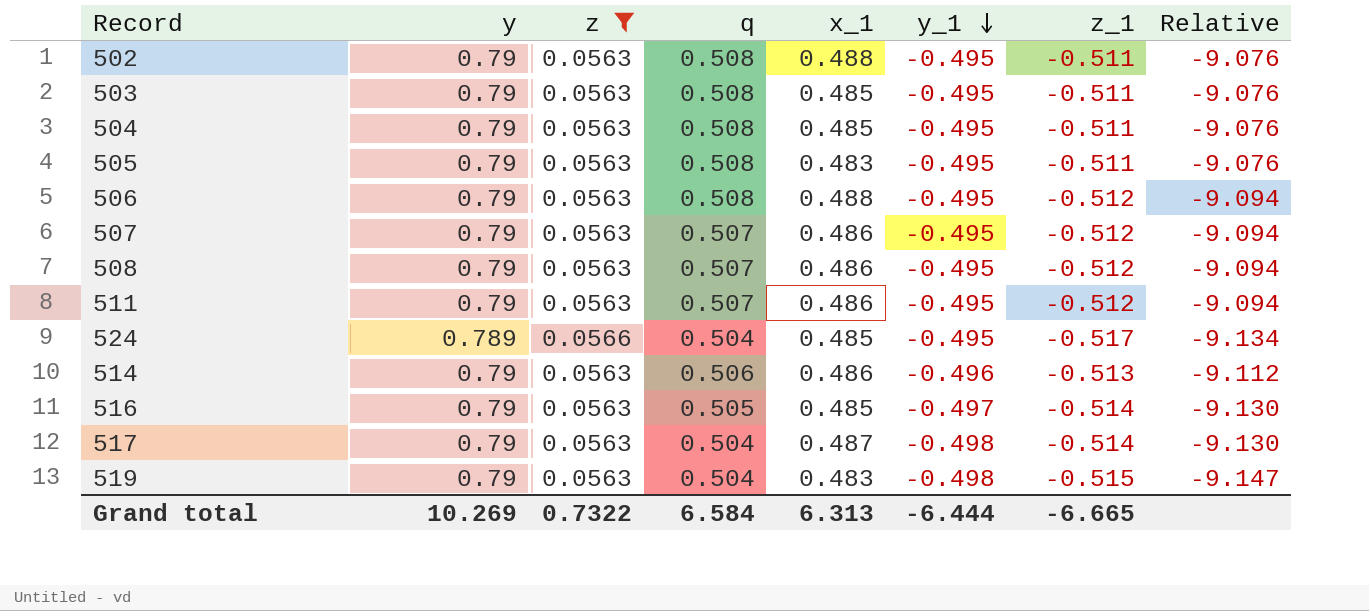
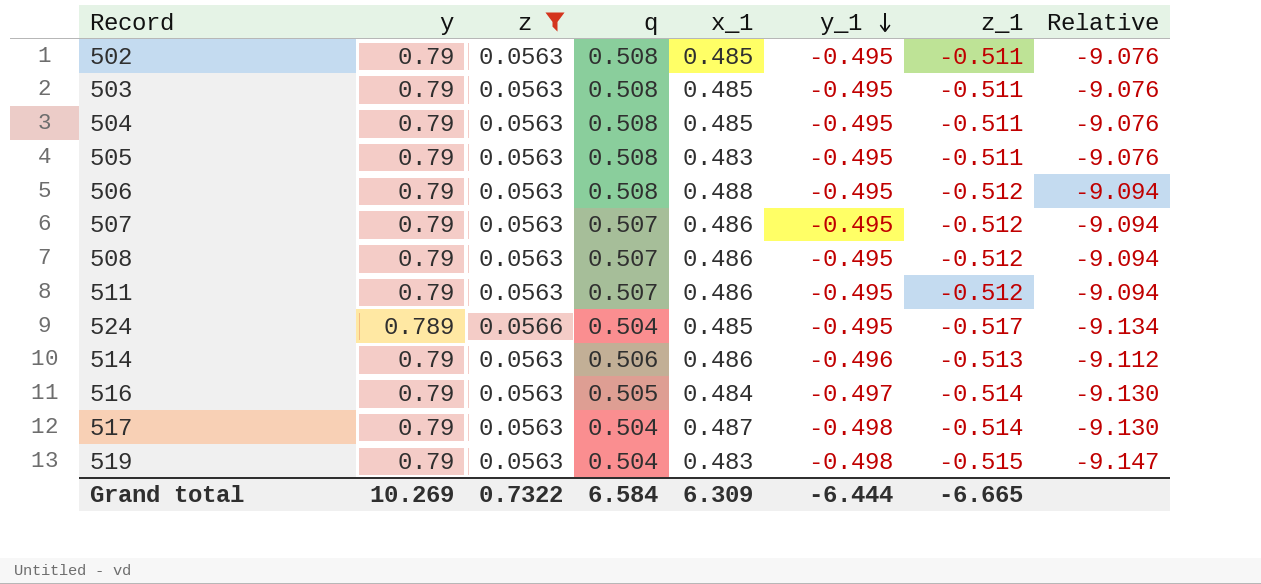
502 | x_1: 0.488 -> 0.485
516 | x_1: 0.485 -> 0.484
Grand total | x_1: 6.313 -> 6.309

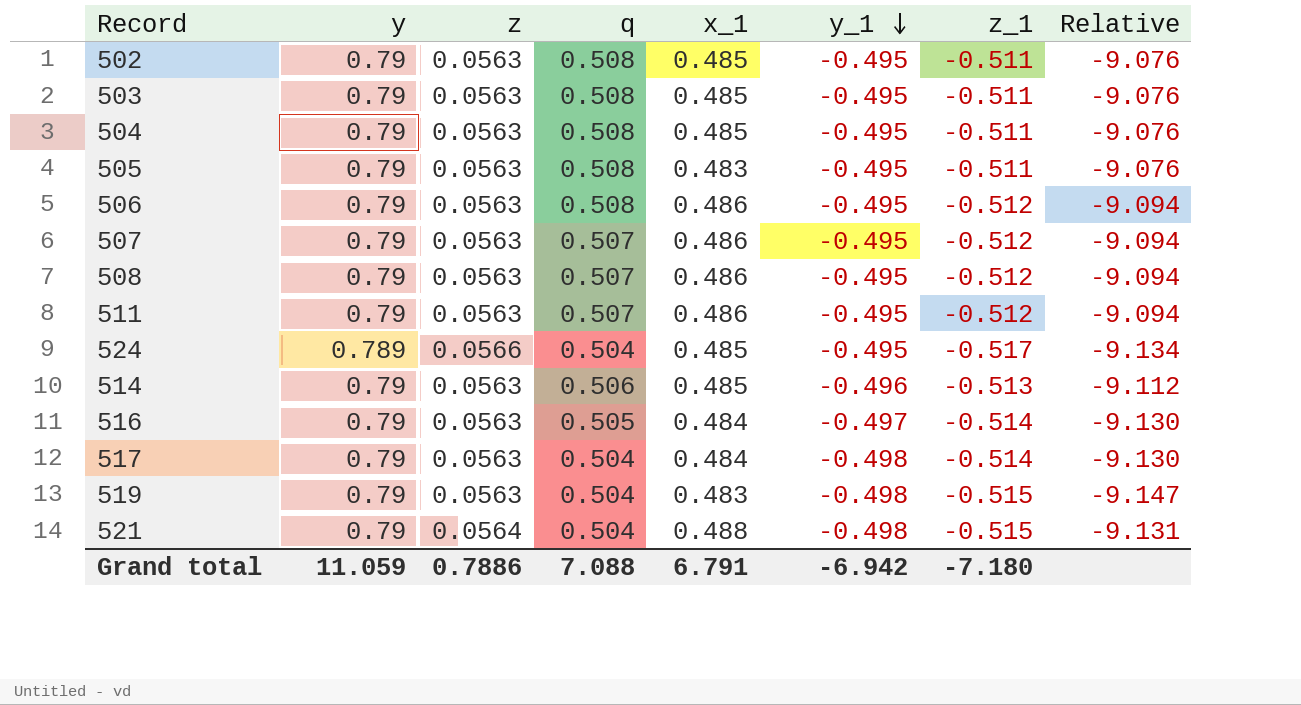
filter: z != 0.0564 -> none
506 | x_1: 0.488 -> 0.486
514 | x_1: 0.486 -> 0.485
517 | x_1: 0.487 -> 0.484
Grand total | y: 10.269 -> 11.059
Grand total | z: 0.7322 -> 0.7886
Grand total | q: 6.584 -> 7.088
Grand total | x_1: 6.309 -> 6.791
Grand total | y_1: -6.444 -> -6.942
Grand total | z_1: -6.665 -> -7.180

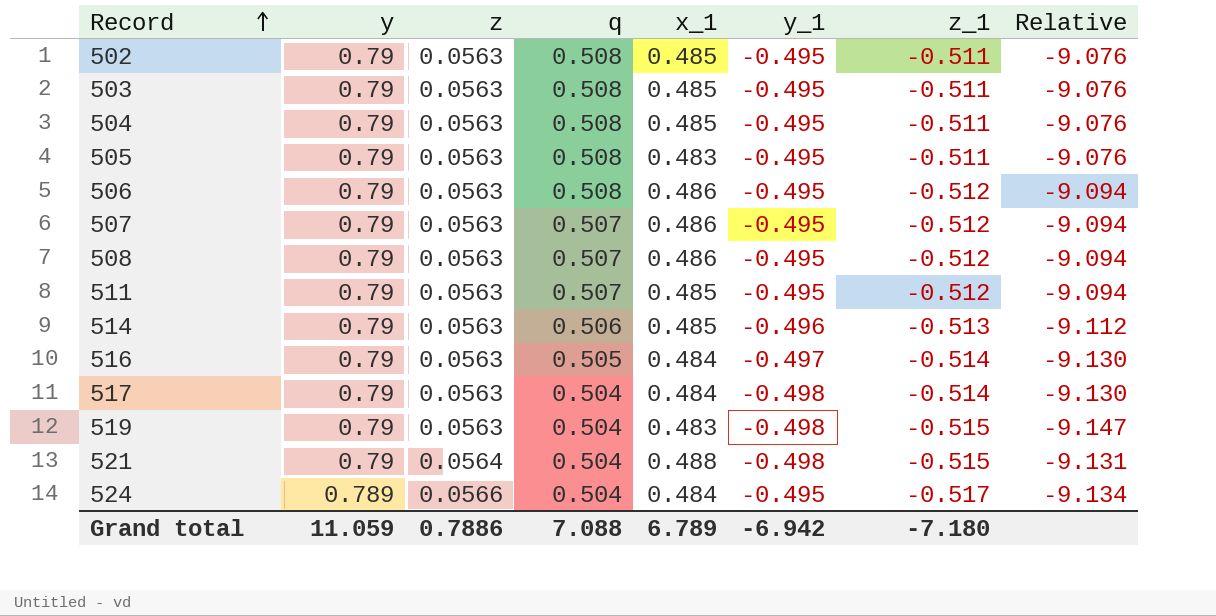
row order: y_1 descending -> Record ascending
511 | x_1: 0.486 -> 0.485
524 | x_1: 0.485 -> 0.484
Grand total | x_1: 6.791 -> 6.789

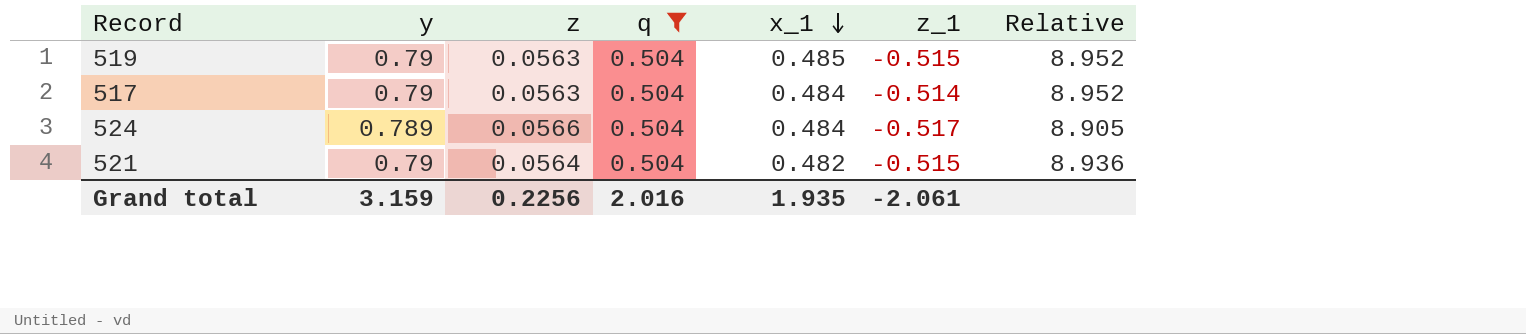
filter: none -> q = 0.504
row order: Record ascending -> x_1 descending
column y_1 | position: 6 -> none
column Relative | formula: [z_1] / [z] -> [q] / [z]
519 | x_1: 0.483 -> 0.485
521 | x_1: 0.488 -> 0.482
Grand total | y: 11.059 -> 3.159
Grand total | z: 0.7886 -> 0.2256
Grand total | q: 7.088 -> 2.016
Grand total | x_1: 6.789 -> 1.935
Grand total | z_1: -7.180 -> -2.061

